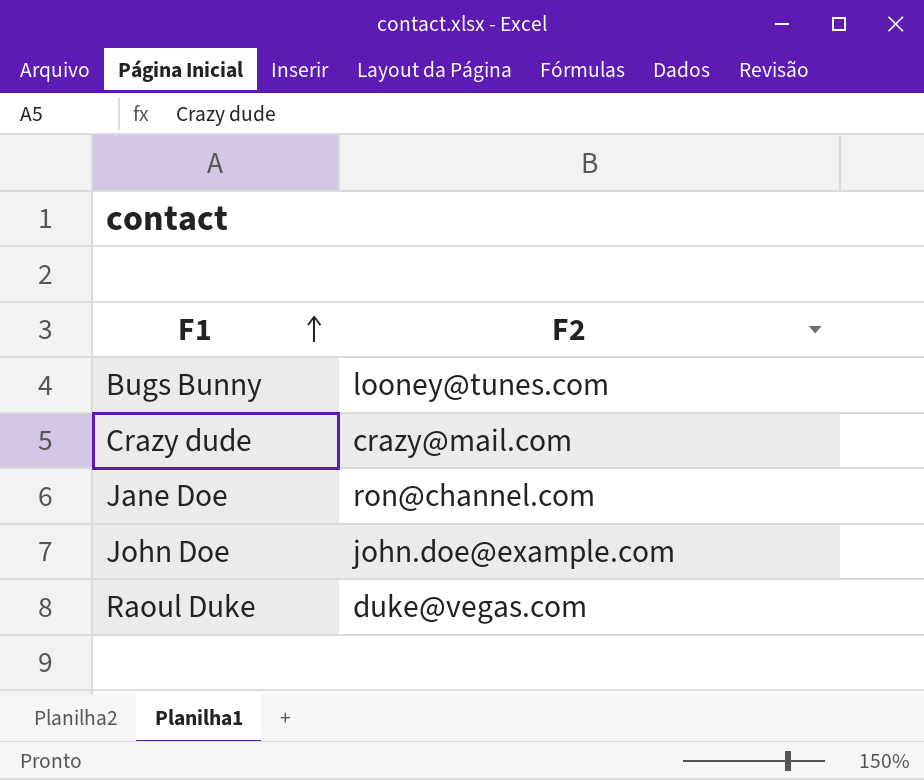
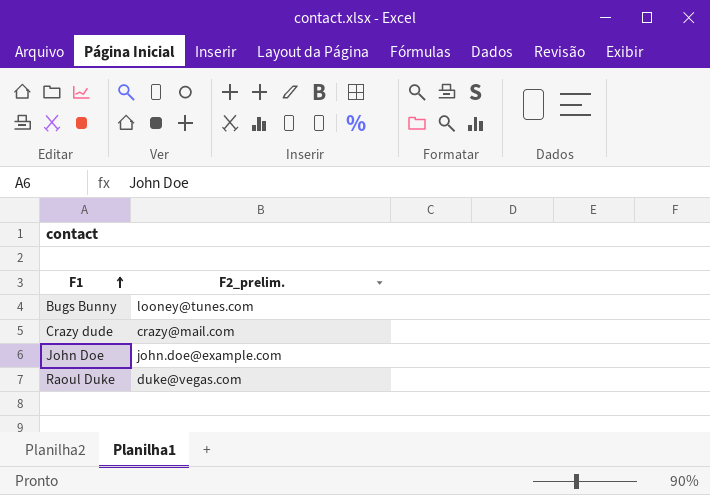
column name: F2 -> F2_prelim.
row Jane Doe: ron@channel.com -> none

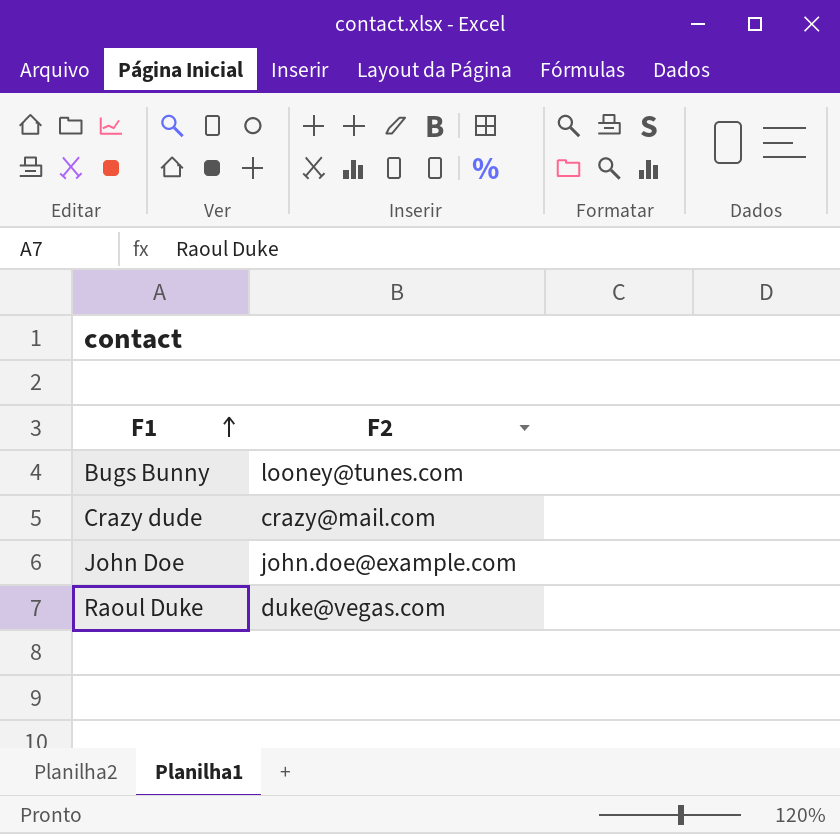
column name: F2_prelim. -> F2

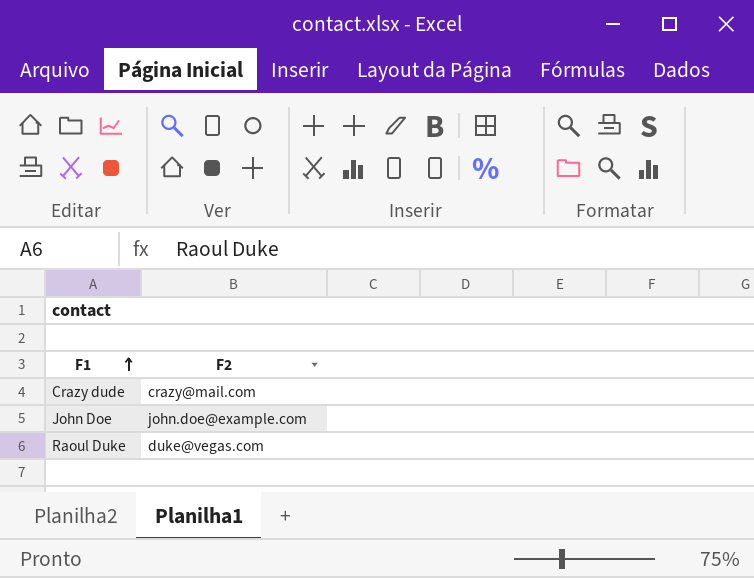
row Bugs Bunny: looney@tunes.com -> none

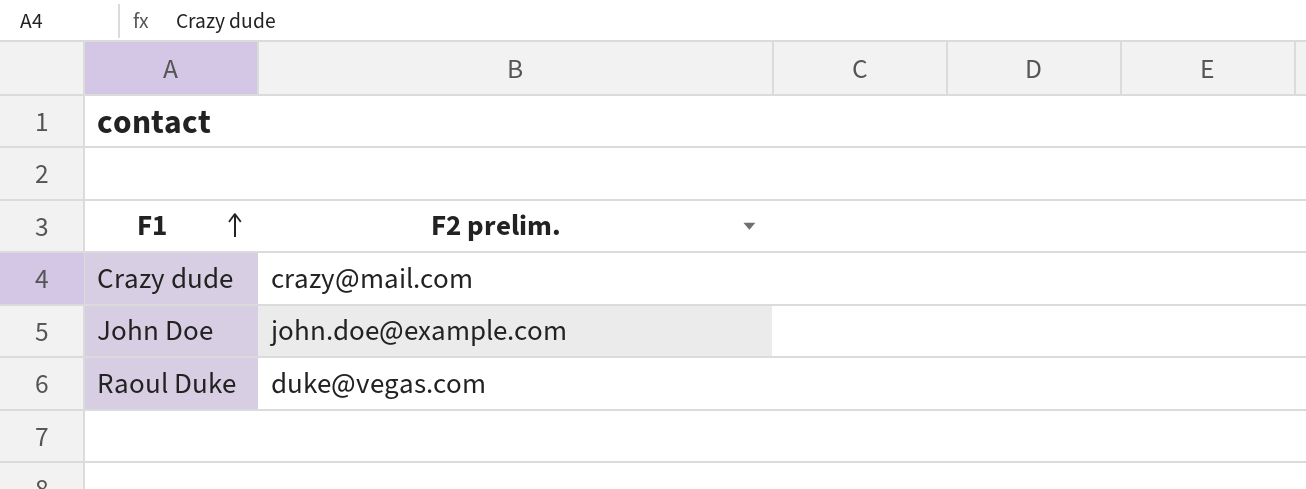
column name: F2 -> F2 prelim.

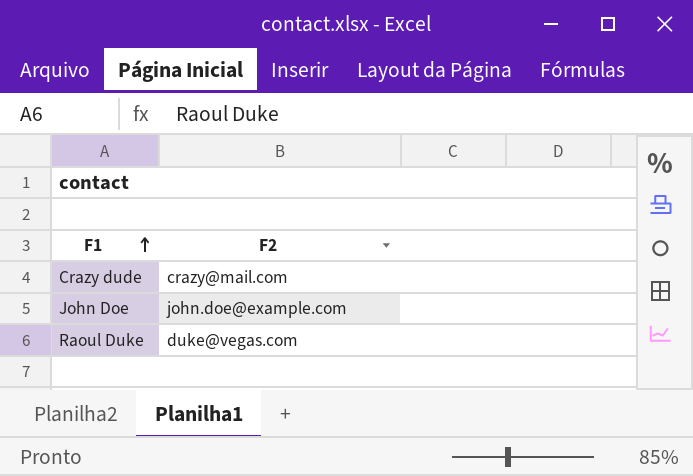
column name: F2 prelim. -> F2

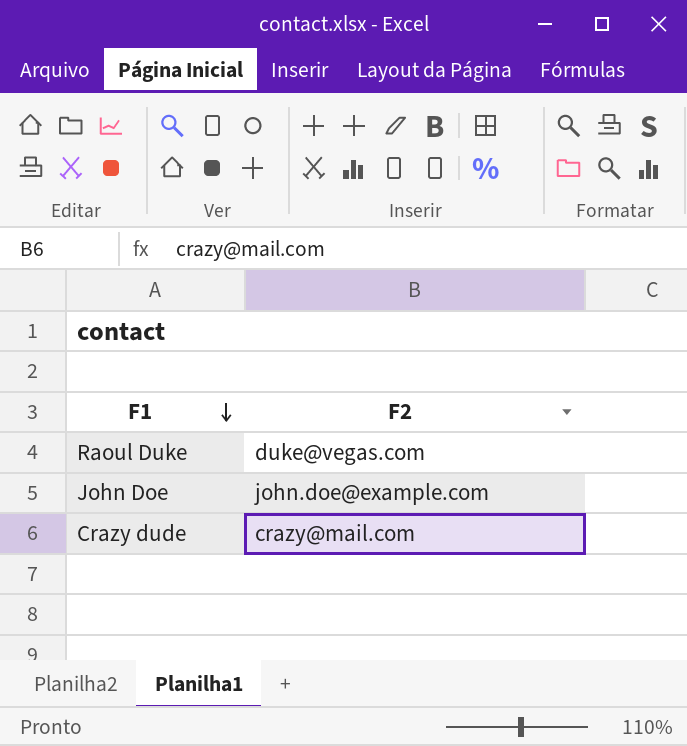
row order: F1 ascending -> F1 descending

